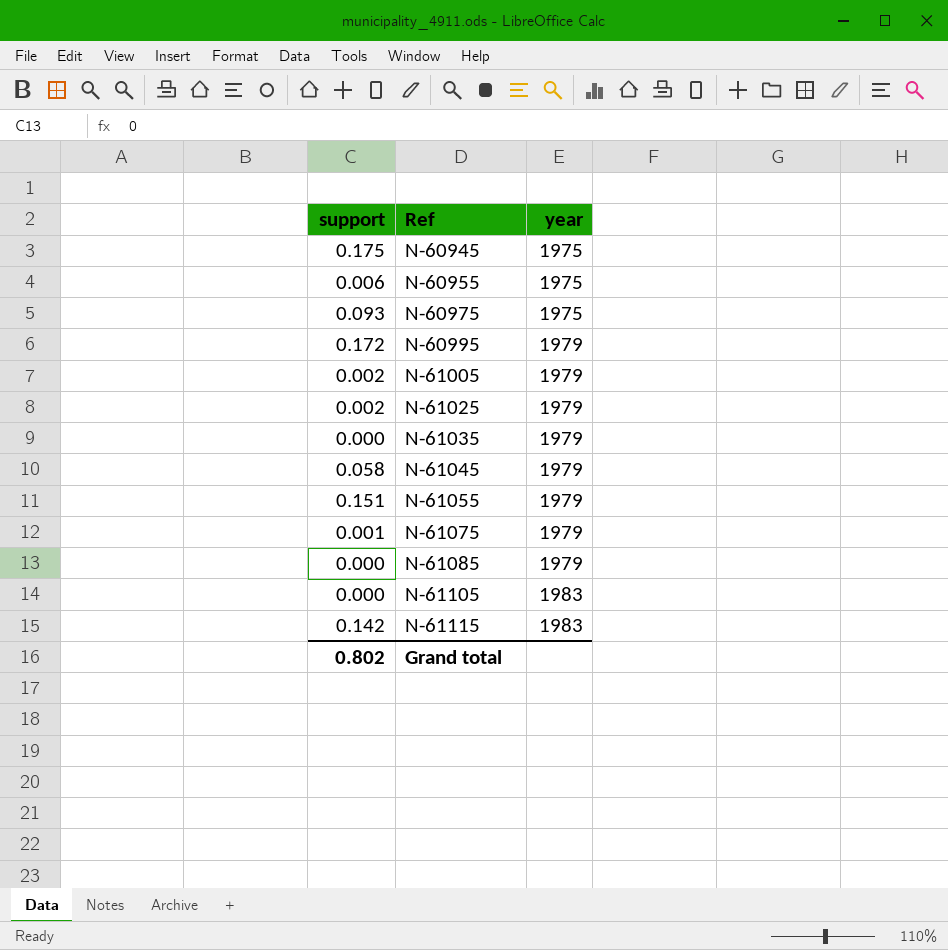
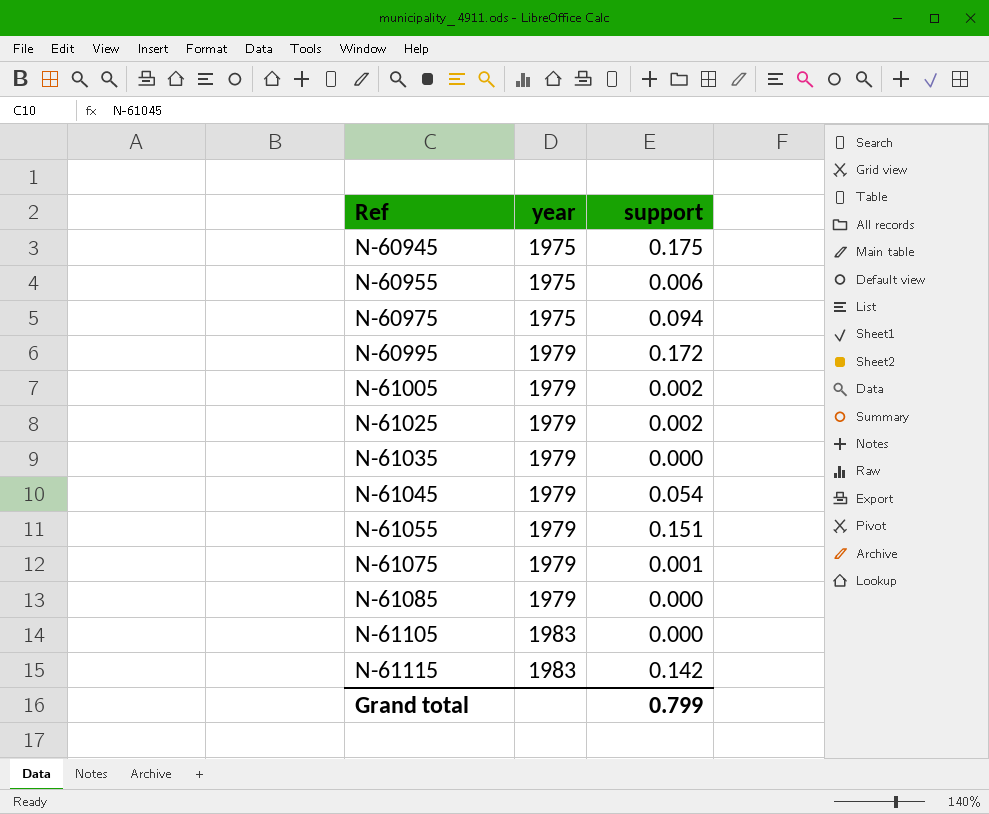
column support | position: 1 -> 3
N-60975 | support: 0.093 -> 0.094
N-61045 | support: 0.058 -> 0.054
Grand total | support: 0.802 -> 0.799

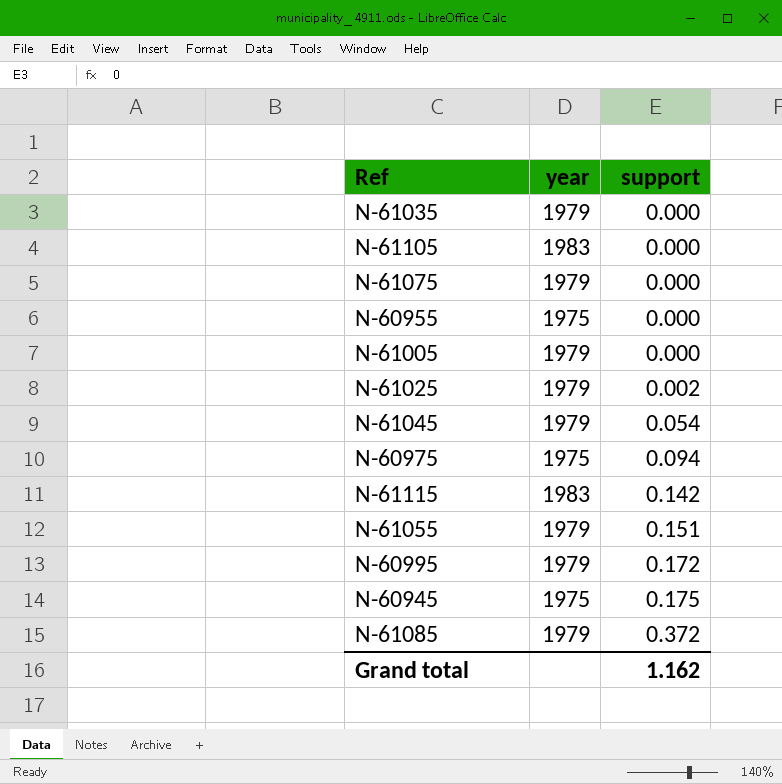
row order: Ref ascending -> support ascending
N-61075 | support: 0.001 -> 0.000
N-60955 | support: 0.006 -> 0.000
N-61005 | support: 0.002 -> 0.000
N-61085 | support: 0.000 -> 0.372
Grand total | support: 0.799 -> 1.162

